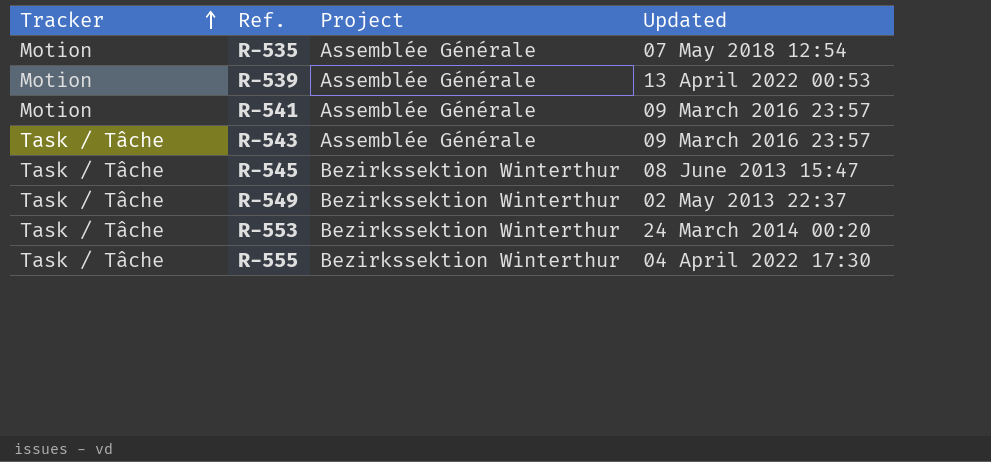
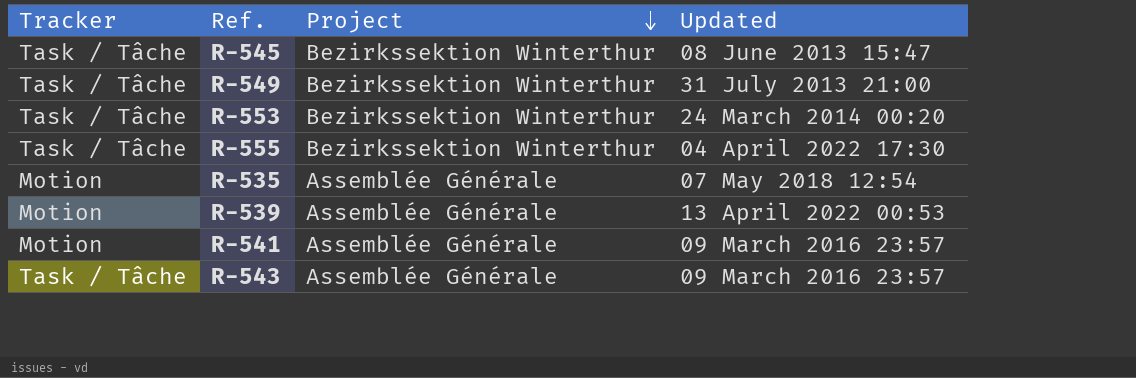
row order: Tracker ascending -> Project descending
R-549 | Updated: 02 May 2013 22:37 -> 31 July 2013 21:00

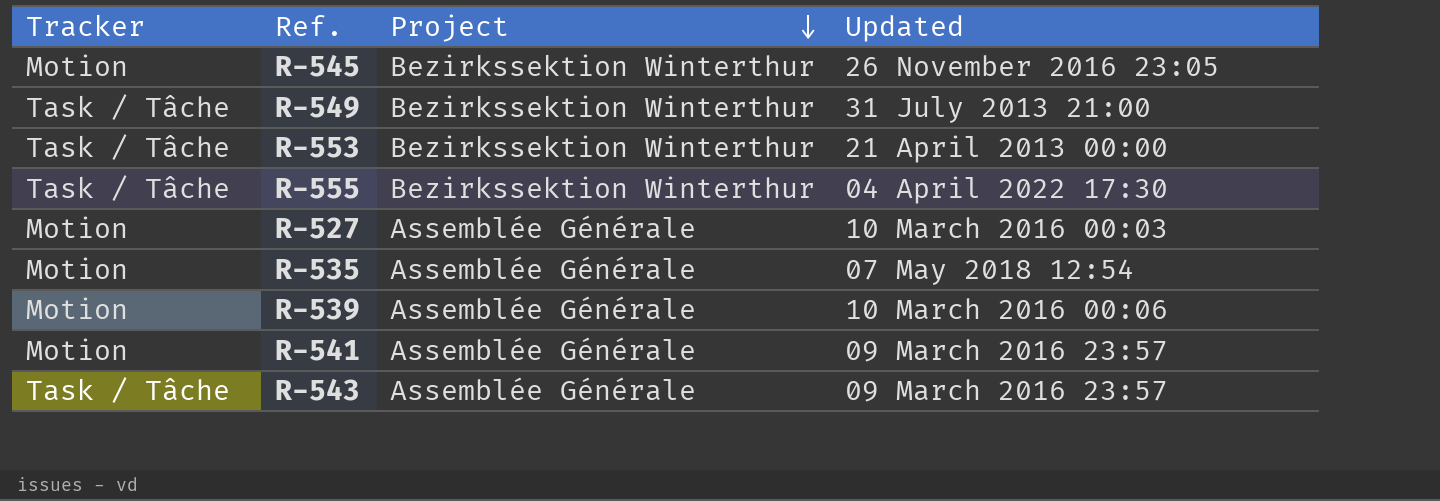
R-545 | Tracker: Task / Tâche -> Motion
R-545 | Updated: 08 June 2013 15:47 -> 26 November 2016 23:05
R-553 | Updated: 24 March 2014 00:20 -> 21 April 2013 00:00
row R-527: none -> Motion | Assemblée Générale | 10 March 2016 00:03
R-539 | Updated: 13 April 2022 00:53 -> 10 March 2016 00:06

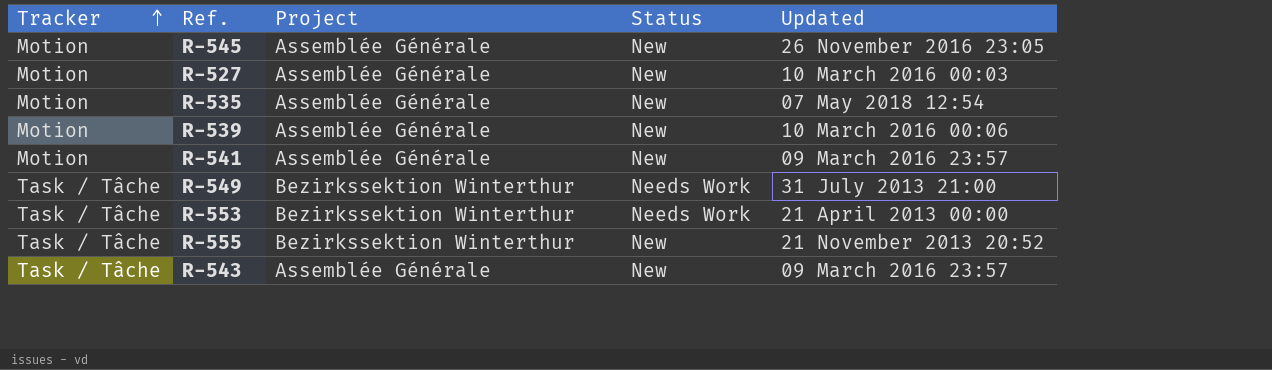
row order: Project descending -> Tracker ascending
column Status | position: none -> 4
R-545 | Project: Bezirkssektion Winterthur -> Assemblée Générale
R-555 | Updated: 04 April 2022 17:30 -> 21 November 2013 20:52

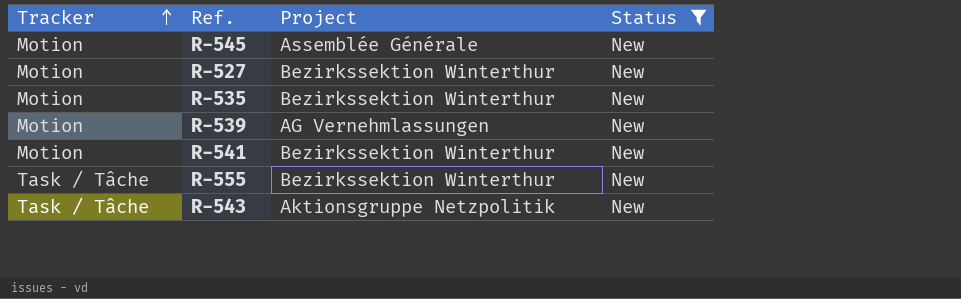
filter: none -> Status = New
column Updated | position: 5 -> none
R-527 | Project: Assemblée Générale -> Bezirkssektion Winterthur
R-535 | Project: Assemblée Générale -> Bezirkssektion Winterthur
R-539 | Project: Assemblée Générale -> AG Vernehmlassungen
R-541 | Project: Assemblée Générale -> Bezirkssektion Winterthur
R-543 | Project: Assemblée Générale -> Aktionsgruppe Netzpolitik

